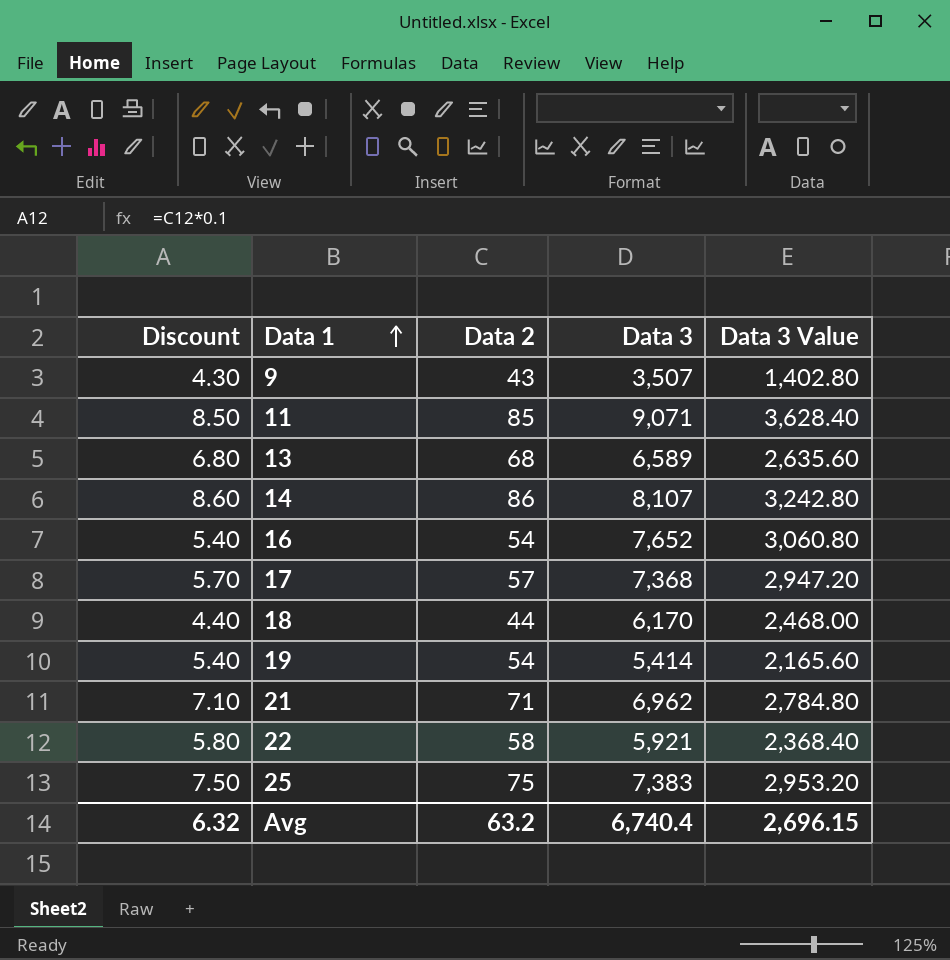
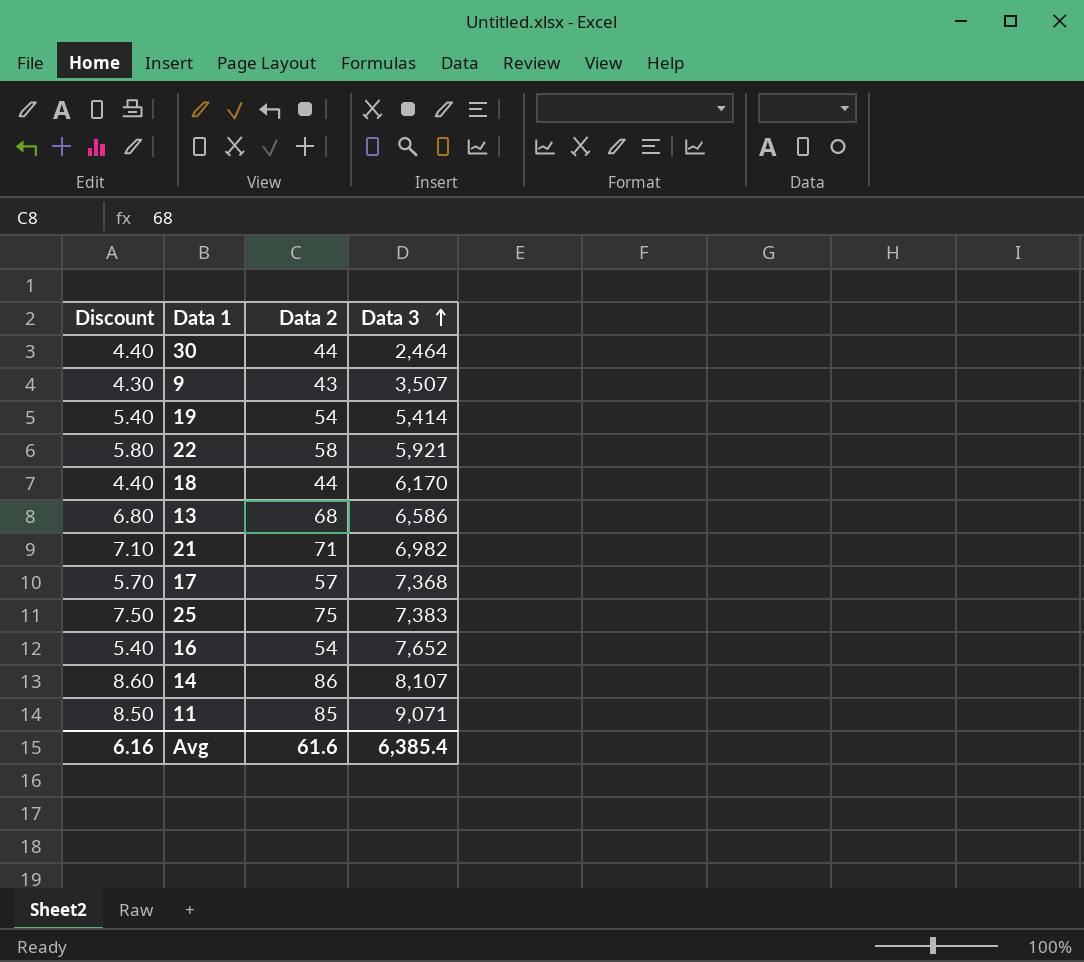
row order: Data 1 ascending -> Data 3 ascending
column Data 3 Value | formula: [Data 3] * 0.4 -> none
row 30: none -> 4.40 | 44 | 2,464
13 | Data 3: 6,589 -> 6,586
21 | Data 3: 6,962 -> 6,982
Avg | Discount: 6.32 -> 6.16
Avg | Data 2: 63.2 -> 61.6
Avg | Data 3: 6,740.4 -> 6,385.4

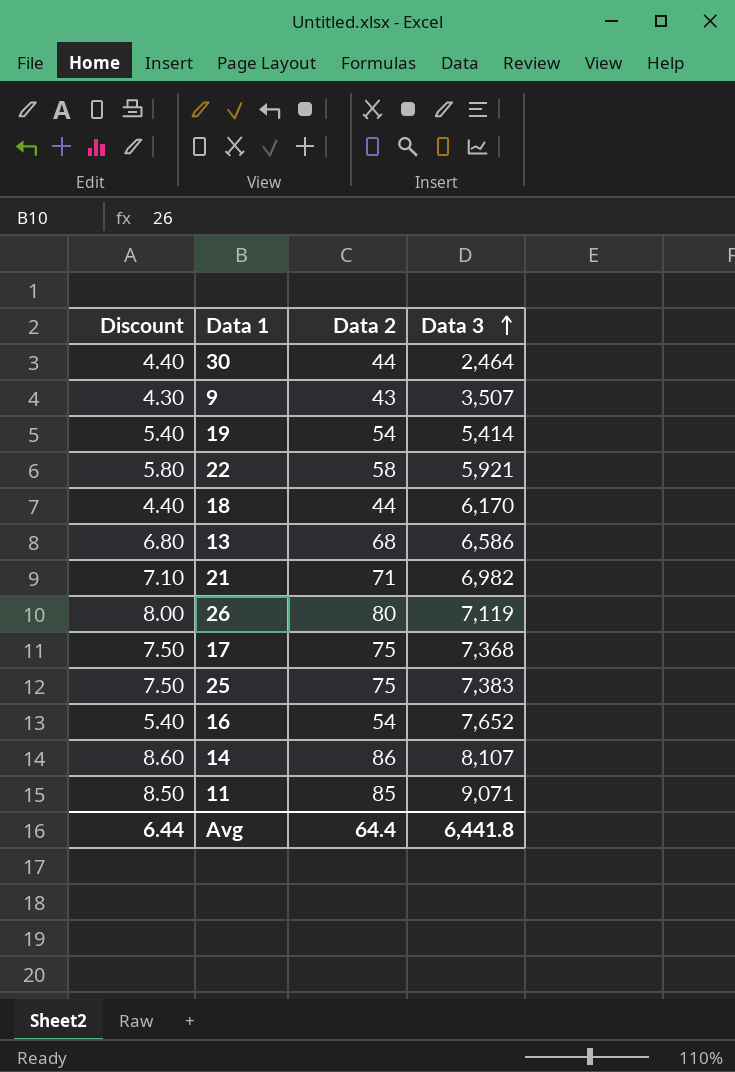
row 26: none -> 8.00 | 80 | 7,119
17 | Discount: 5.70 -> 7.50
17 | Data 2: 57 -> 75
Avg | Discount: 6.16 -> 6.44
Avg | Data 2: 61.6 -> 64.4
Avg | Data 3: 6,385.4 -> 6,441.8

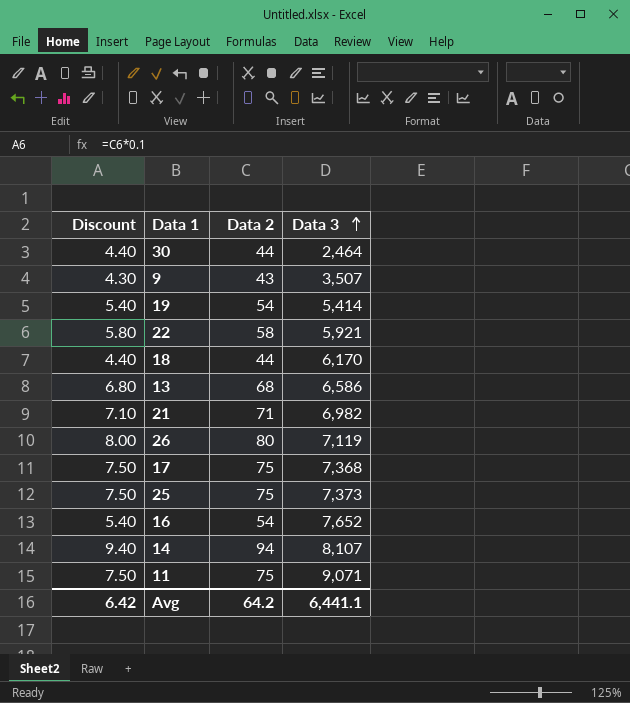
25 | Data 3: 7,383 -> 7,373
14 | Discount: 8.60 -> 9.40
14 | Data 2: 86 -> 94
11 | Discount: 8.50 -> 7.50
11 | Data 2: 85 -> 75
Avg | Discount: 6.44 -> 6.42
Avg | Data 2: 64.4 -> 64.2
Avg | Data 3: 6,441.8 -> 6,441.1

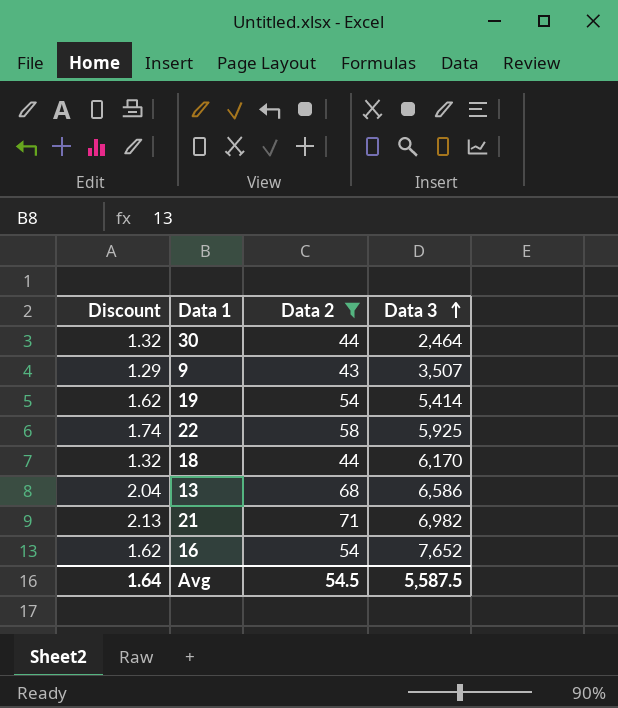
filter: none -> Data 2 <= 71
column Discount | formula: [Data 2] * 0.1 -> [Data 2] * 0.03
22 | Data 3: 5,921 -> 5,925
Avg | Discount: 6.42 -> 1.64
Avg | Data 2: 64.2 -> 54.5
Avg | Data 3: 6,441.1 -> 5,587.5

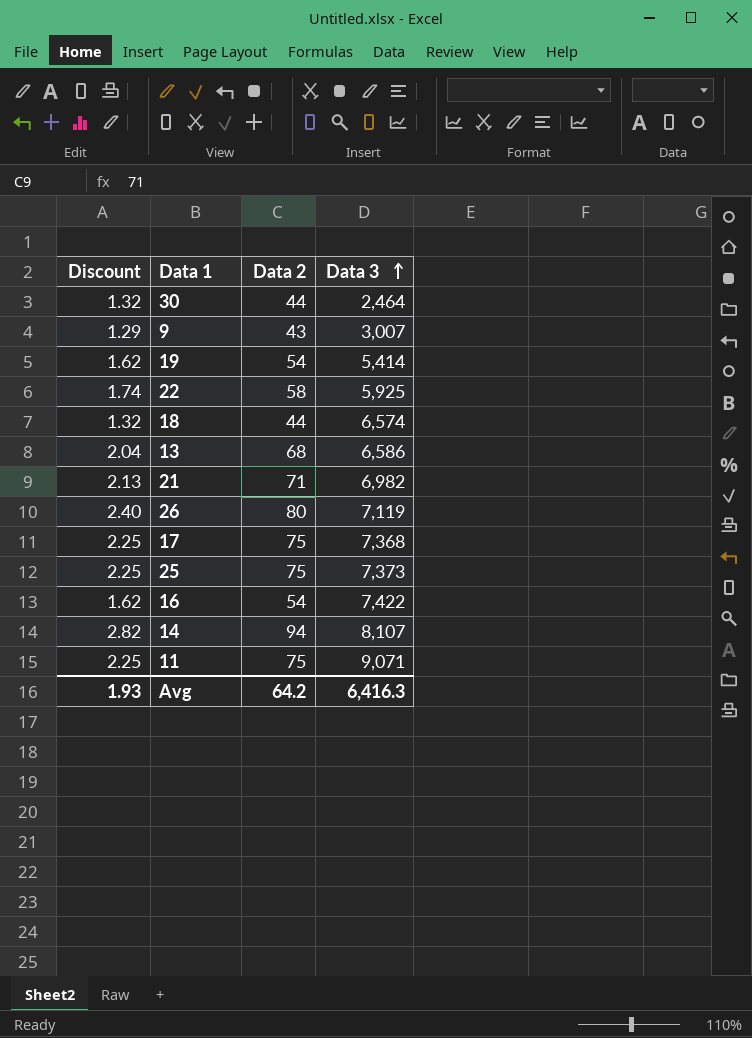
filter: Data 2 <= 71 -> none
9 | Data 3: 3,507 -> 3,007
18 | Data 3: 6,170 -> 6,574
16 | Data 3: 7,652 -> 7,422
Avg | Discount: 1.64 -> 1.93
Avg | Data 2: 54.5 -> 64.2
Avg | Data 3: 5,587.5 -> 6,416.3

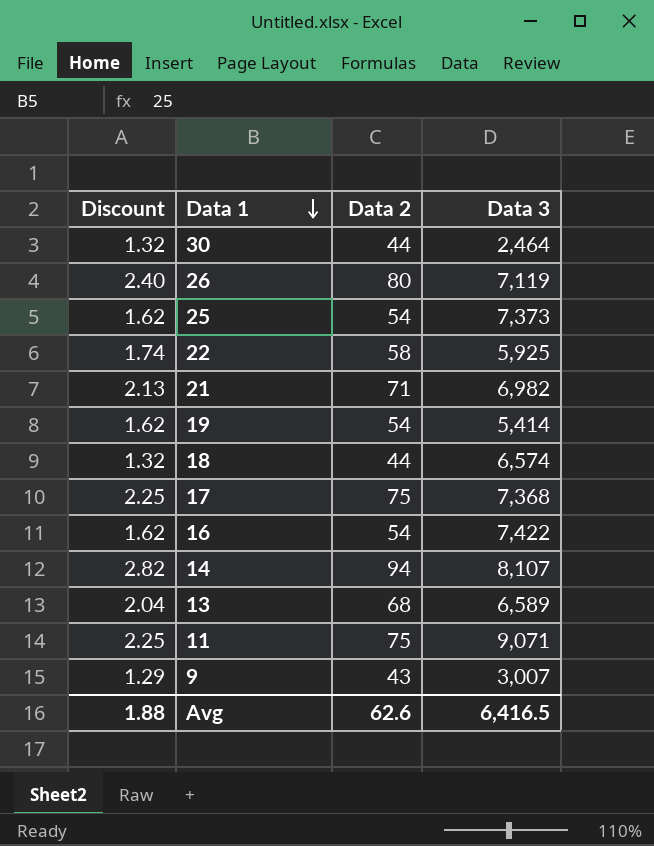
row order: Data 3 ascending -> Data 1 descending
25 | Discount: 2.25 -> 1.62
25 | Data 2: 75 -> 54
13 | Data 3: 6,586 -> 6,589
Avg | Discount: 1.93 -> 1.88
Avg | Data 2: 64.2 -> 62.6
Avg | Data 3: 6,416.3 -> 6,416.5

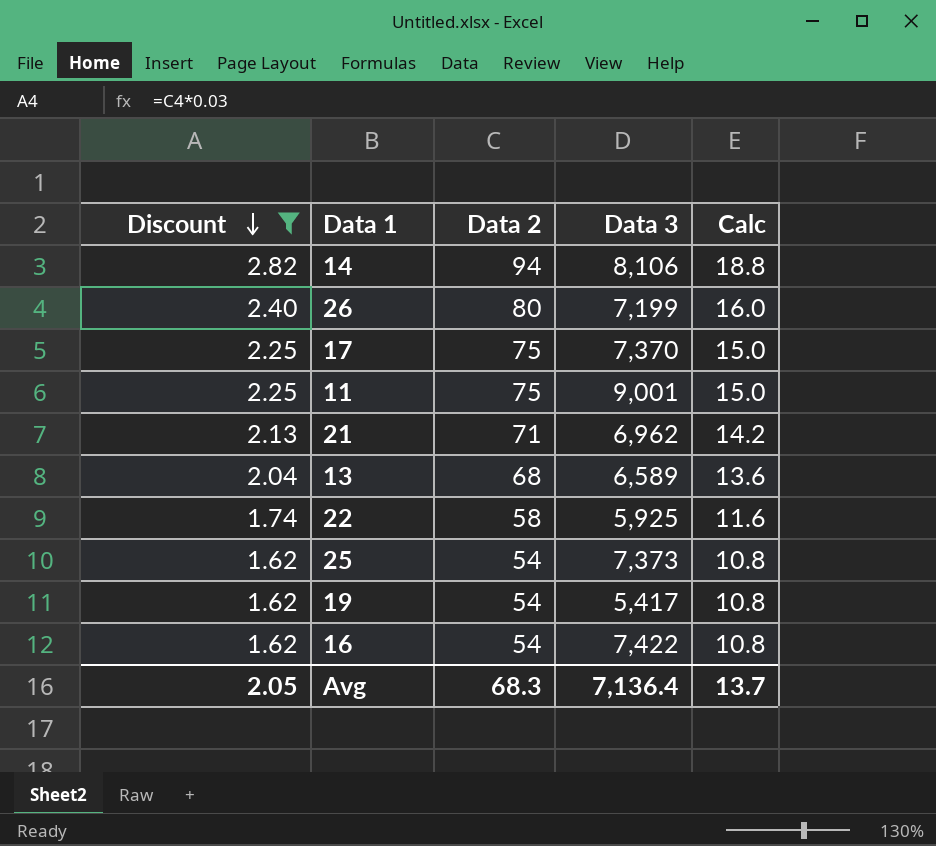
filter: none -> Discount >= 1.62
row order: Data 1 descending -> Discount descending
column Calc | formula: none -> [Data 2] * 0.2
14 | Data 3: 8,107 -> 8,106
26 | Data 3: 7,119 -> 7,199
17 | Data 3: 7,368 -> 7,370
11 | Data 3: 9,071 -> 9,001
21 | Data 3: 6,982 -> 6,962
19 | Data 3: 5,414 -> 5,417
Avg | Discount: 1.88 -> 2.05
Avg | Data 2: 62.6 -> 68.3
Avg | Data 3: 6,416.5 -> 7,136.4

